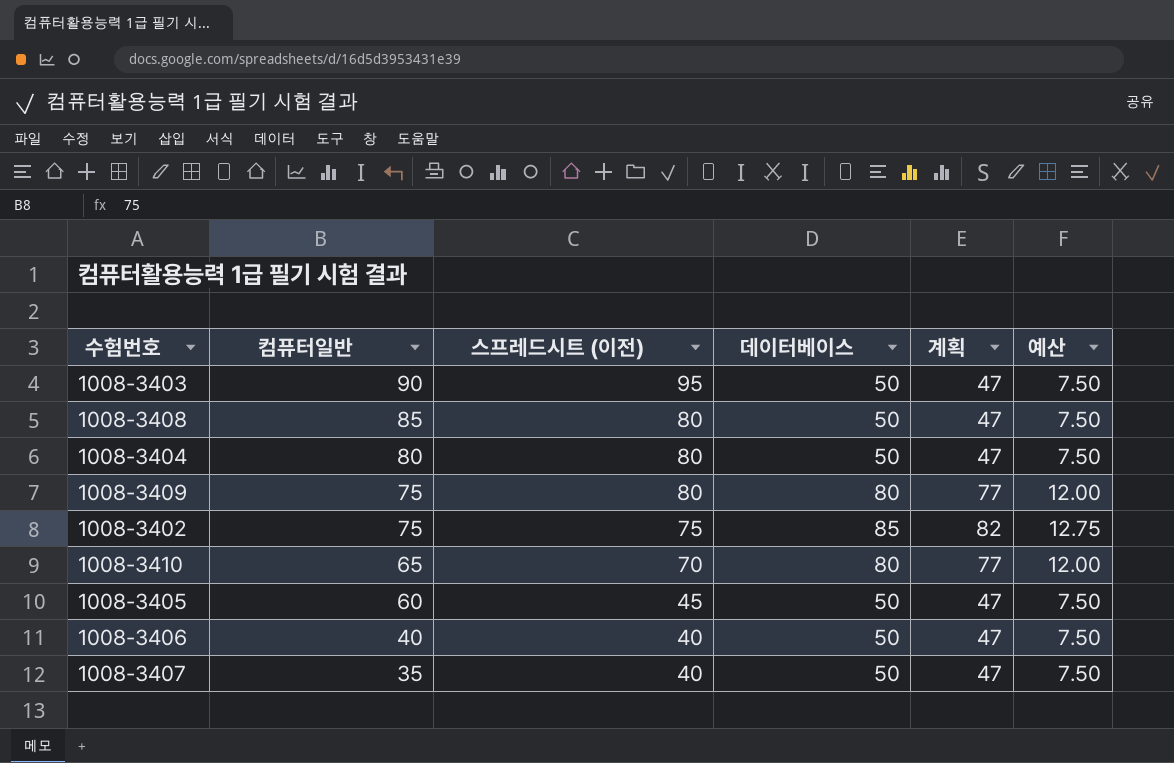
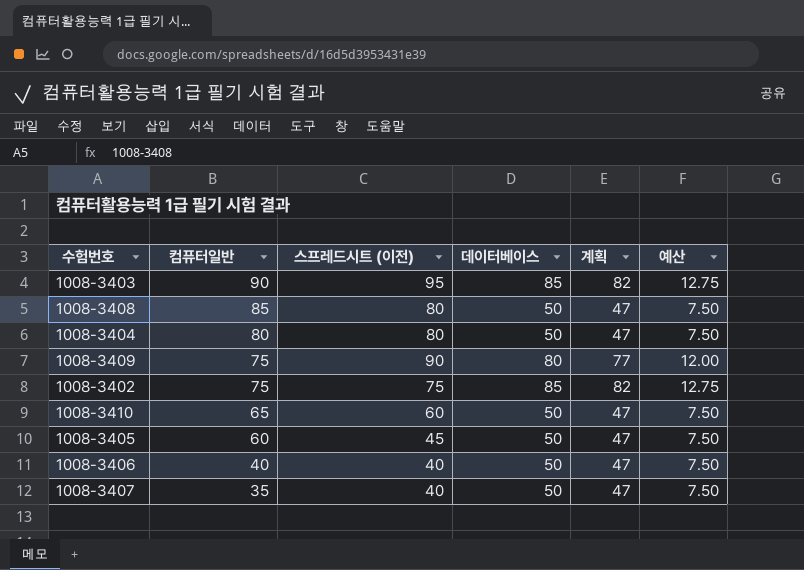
1008-3403 | 데이터베이스: 50 -> 85
1008-3403 | 계획: 47 -> 82
1008-3403 | 예산: 7.50 -> 12.75
1008-3409 | 스프레드시트 (이전): 80 -> 90
1008-3410 | 스프레드시트 (이전): 70 -> 60
1008-3410 | 데이터베이스: 80 -> 50
1008-3410 | 계획: 77 -> 47
1008-3410 | 예산: 12.00 -> 7.50

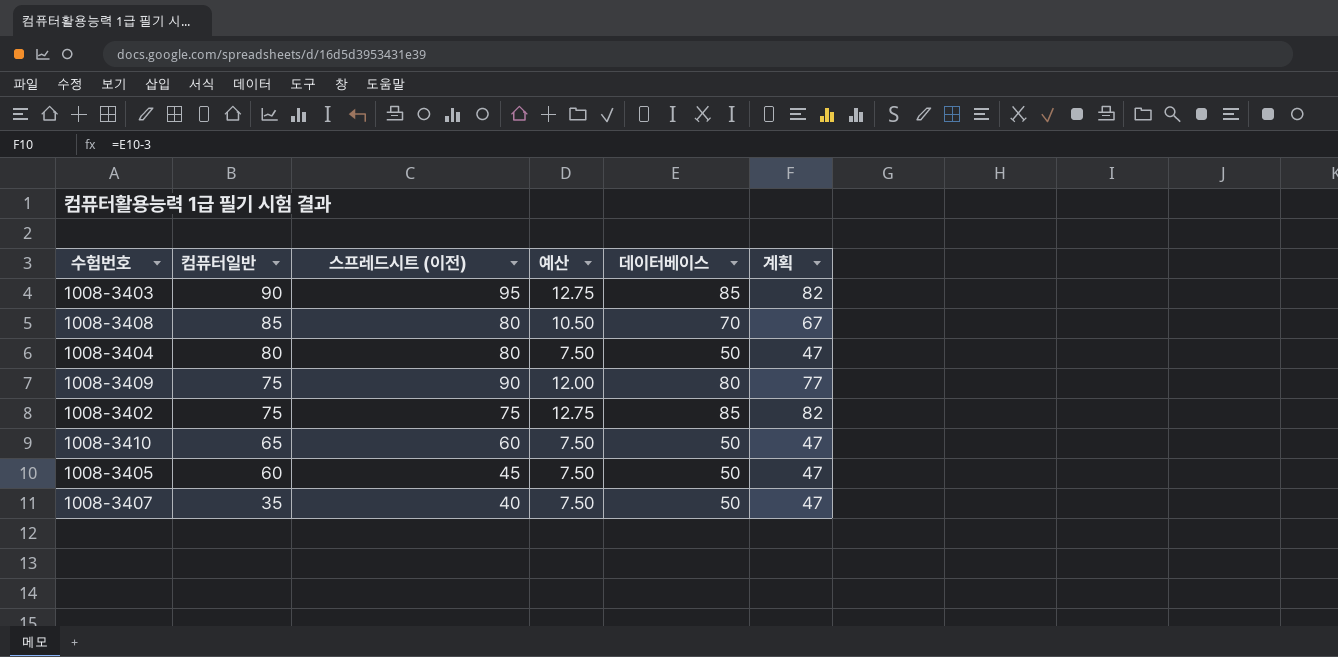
column 예산 | position: 6 -> 4
row 1008-3406: 40 | 40 | 50 | 47 | 7.50 -> none
1008-3408 | 예산: 7.50 -> 10.50
1008-3408 | 데이터베이스: 50 -> 70
1008-3408 | 계획: 47 -> 67

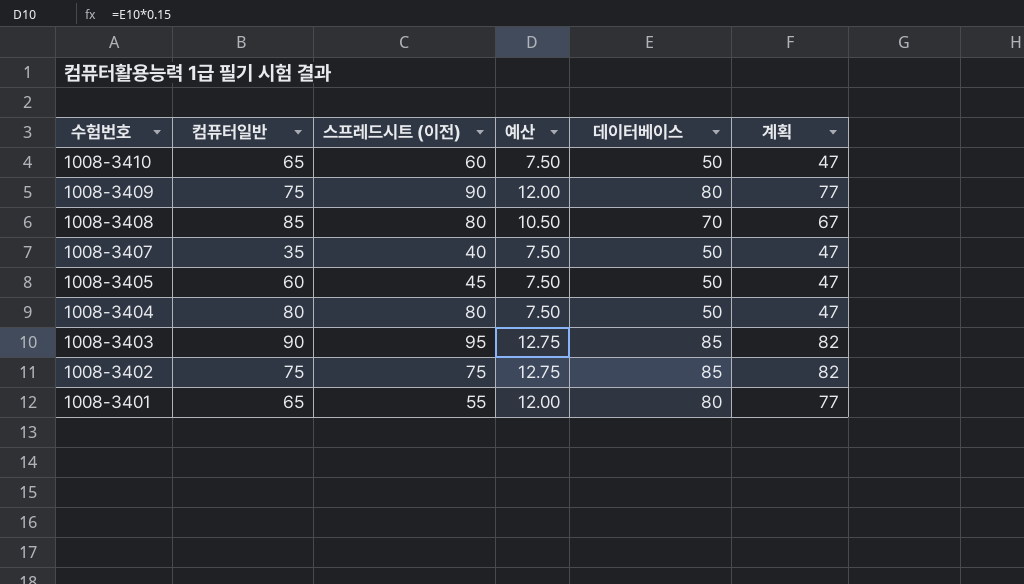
row order: 컴퓨터일반 descending -> 수험번호 descending
row 1008-3401: none -> 65 | 55 | 12.00 | 80 | 77

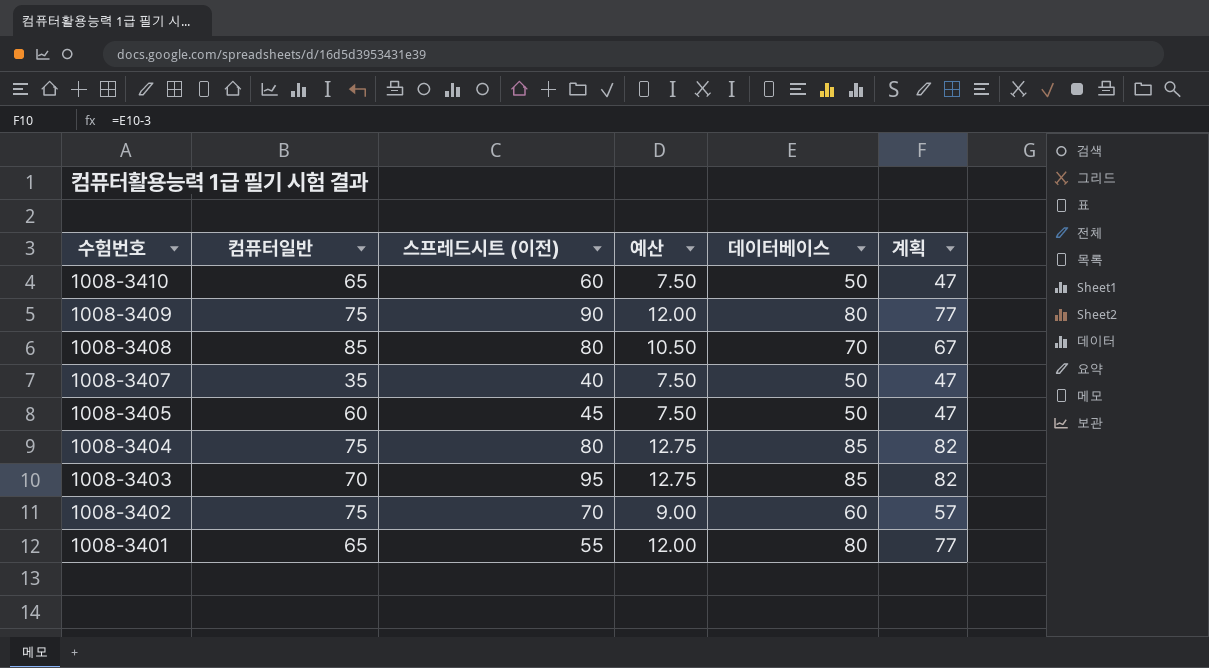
1008-3404 | 컴퓨터일반: 80 -> 75
1008-3404 | 예산: 7.50 -> 12.75
1008-3404 | 데이터베이스: 50 -> 85
1008-3404 | 계획: 47 -> 82
1008-3403 | 컴퓨터일반: 90 -> 70
1008-3402 | 스프레드시트 (이전): 75 -> 70
1008-3402 | 예산: 12.75 -> 9.00
1008-3402 | 데이터베이스: 85 -> 60
1008-3402 | 계획: 82 -> 57

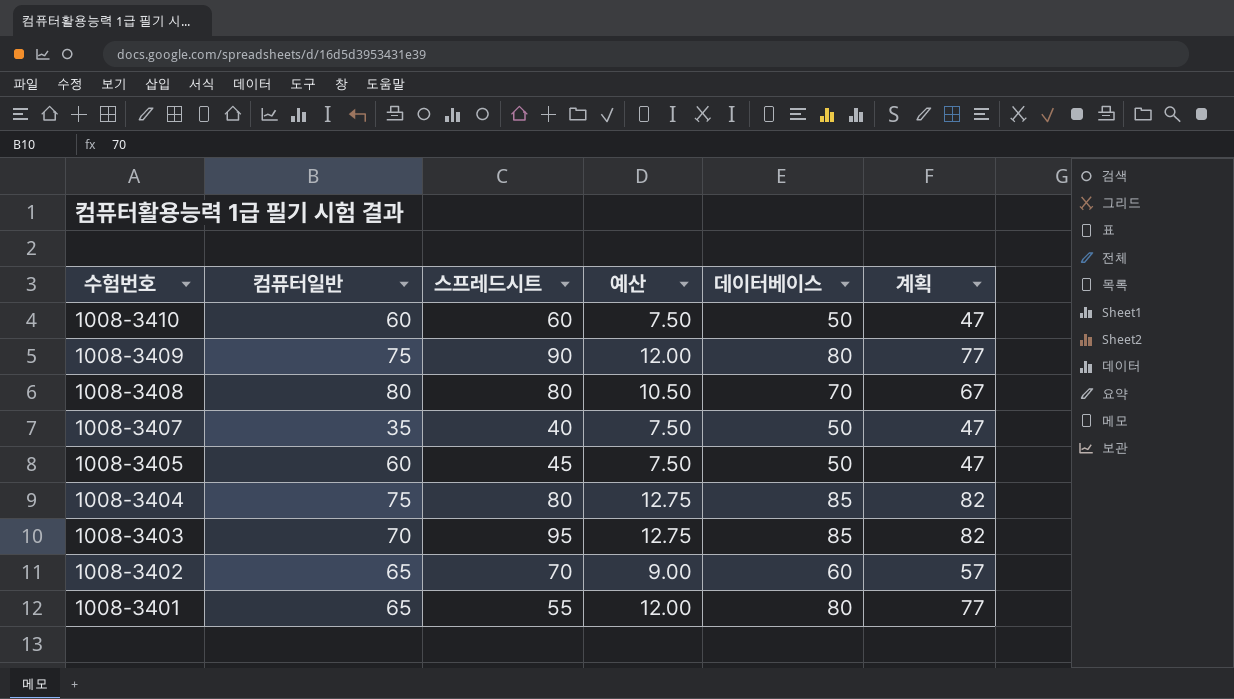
column name: 스프레드시트 (이전) -> 스프레드시트
1008-3410 | 컴퓨터일반: 65 -> 60
1008-3408 | 컴퓨터일반: 85 -> 80
1008-3402 | 컴퓨터일반: 75 -> 65

